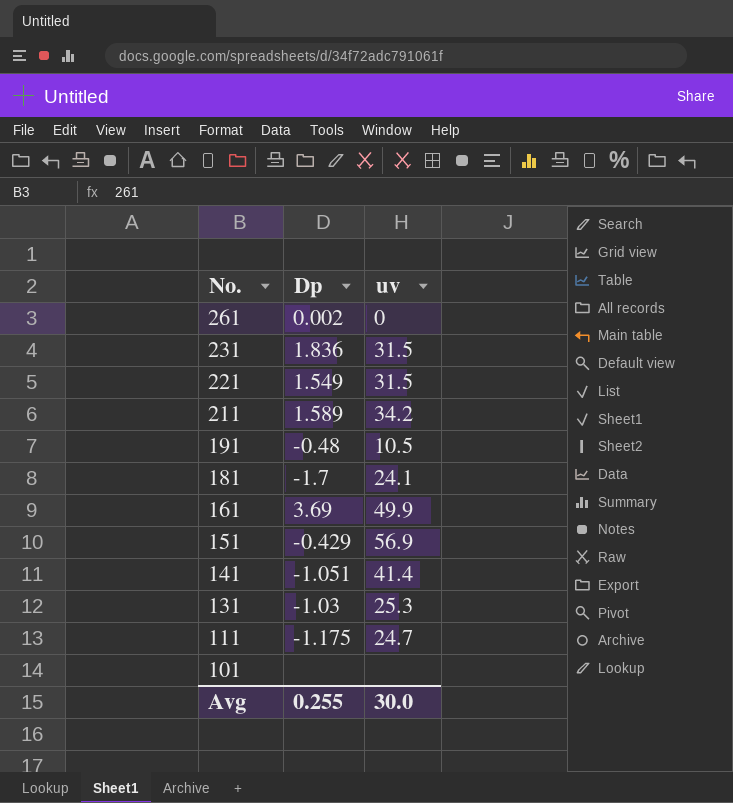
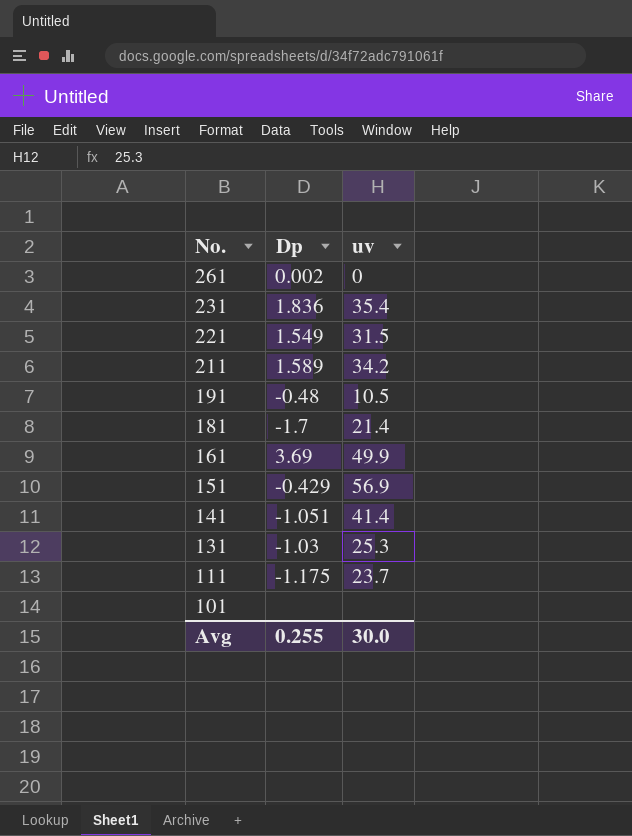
231 | uv: 31.5 -> 35.4
181 | uv: 24.1 -> 21.4
111 | uv: 24.7 -> 23.7

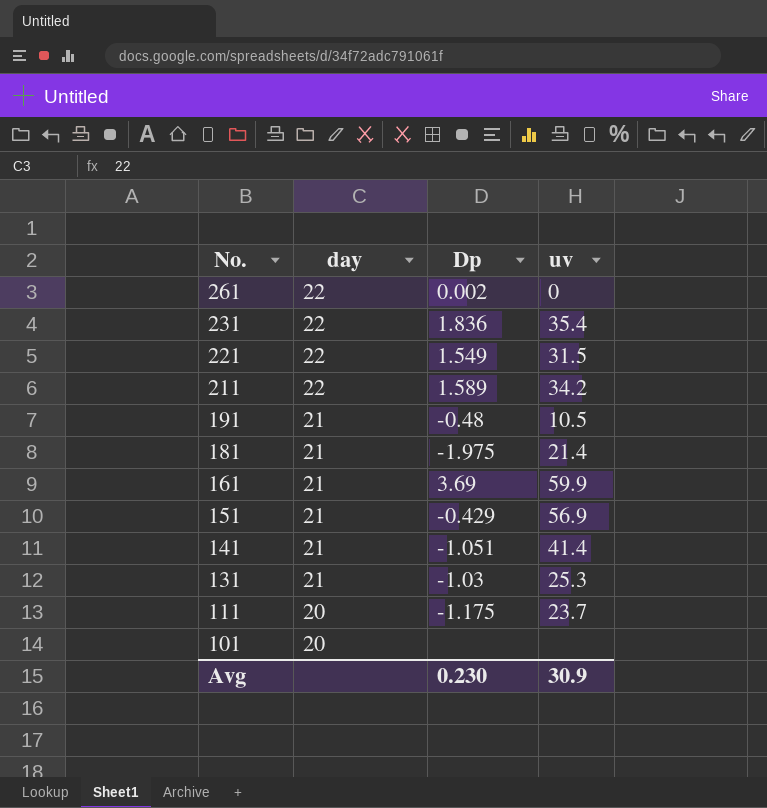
column day | position: none -> 2
181 | Dp: -1.7 -> -1.975
161 | uv: 49.9 -> 59.9
Avg | Dp: 0.255 -> 0.230
Avg | uv: 30.0 -> 30.9

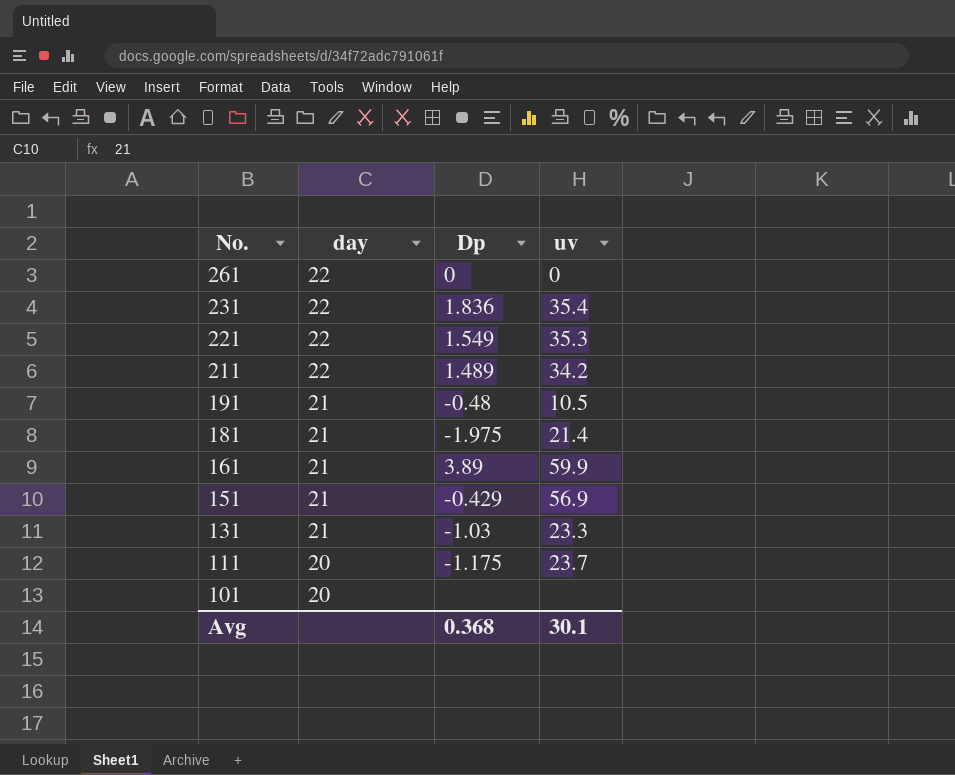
row 141: 21 | -1.051 | 41.4 -> none
261 | Dp: 0.002 -> 0
221 | uv: 31.5 -> 35.3
211 | Dp: 1.589 -> 1.489
161 | Dp: 3.69 -> 3.89
131 | uv: 25.3 -> 23.3
Avg | Dp: 0.230 -> 0.368
Avg | uv: 30.9 -> 30.1

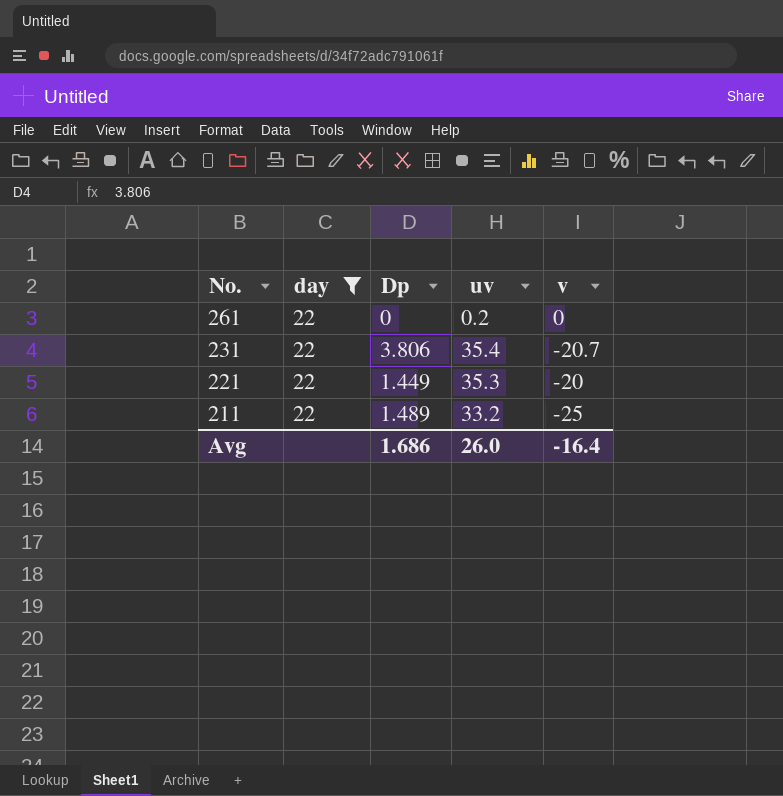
filter: none -> day = 22
column v | position: none -> 5
261 | uv: 0 -> 0.2
231 | Dp: 1.836 -> 3.806
221 | Dp: 1.549 -> 1.449
211 | uv: 34.2 -> 33.2
Avg | Dp: 0.368 -> 1.686
Avg | uv: 30.1 -> 26.0

